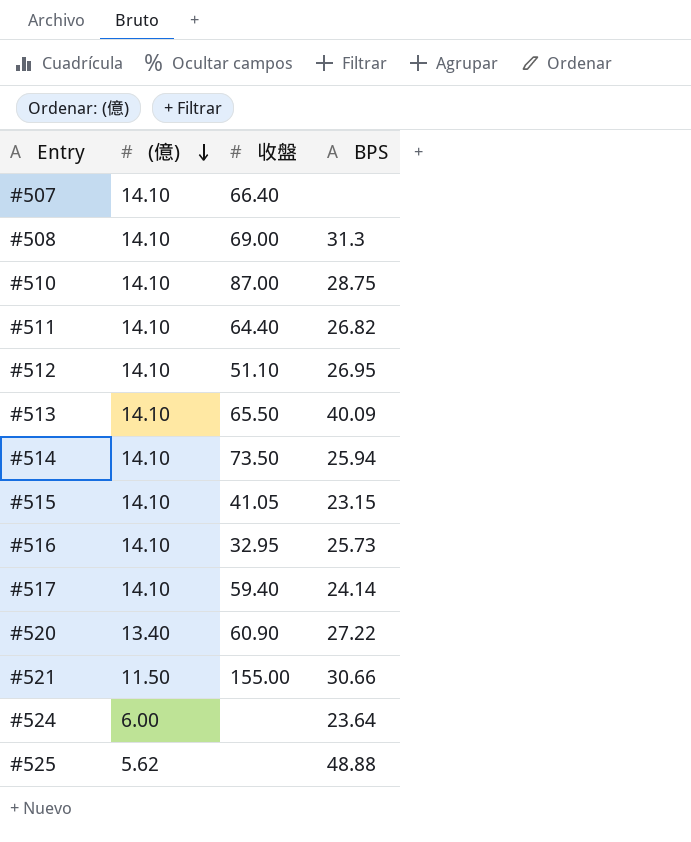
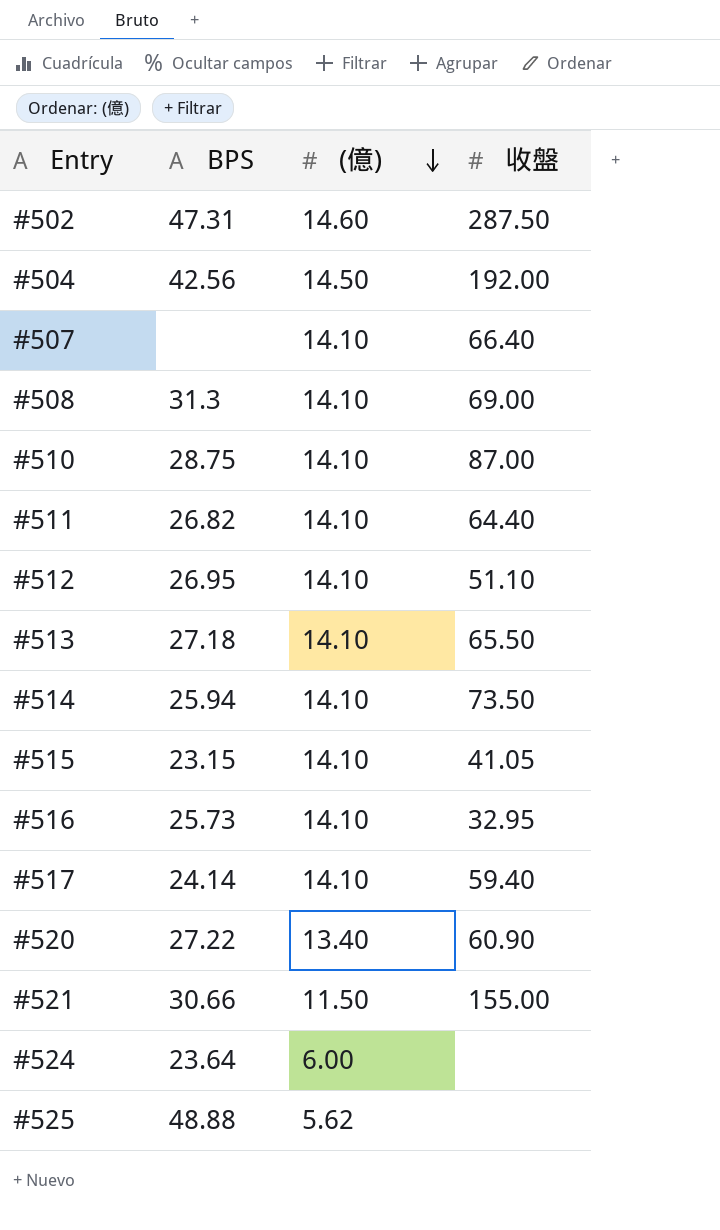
column BPS | position: 4 -> 2
row #502: none -> 47.31 | 14.60 | 287.50
row #504: none -> 42.56 | 14.50 | 192.00
#513 | BPS: 40.09 -> 27.18

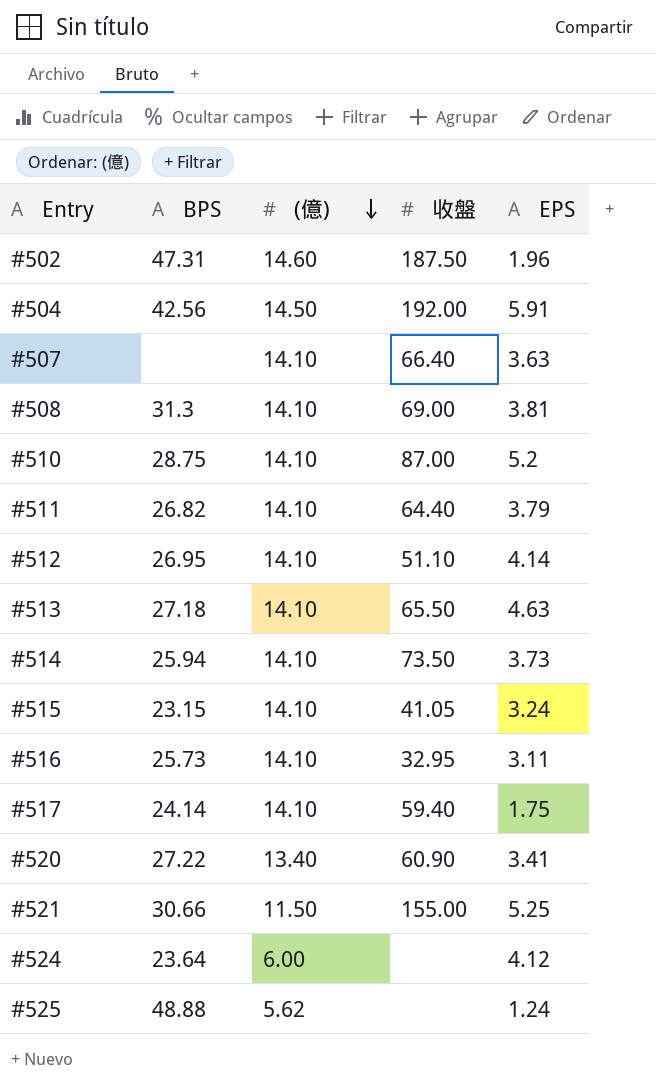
column EPS | position: none -> 5
#502 | 收盤: 287.50 -> 187.50

